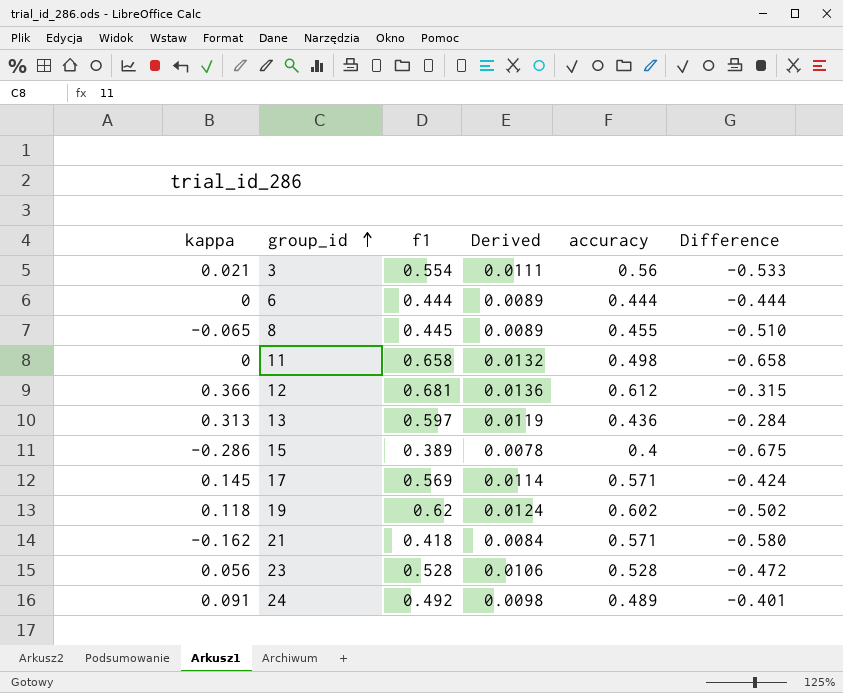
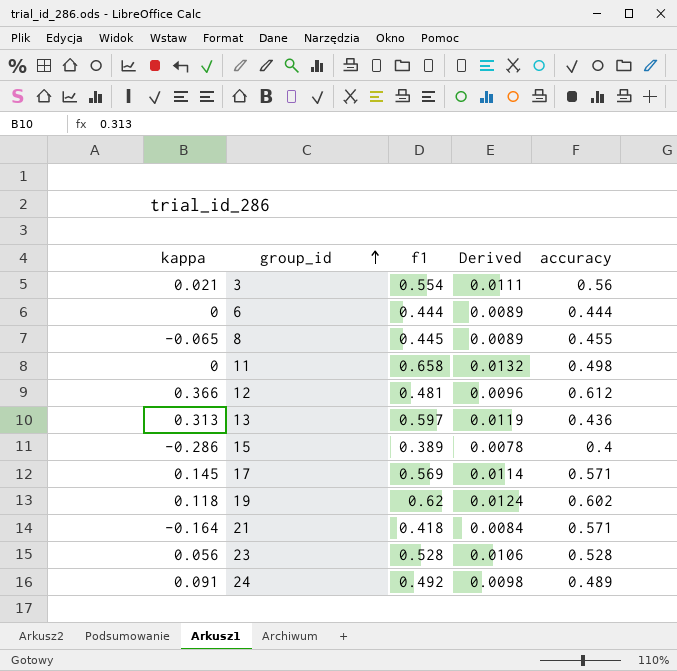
column Difference | formula: [kappa] - [f1] -> none
12 | f1: 0.681 -> 0.481
12 | Derived: 0.0136 -> 0.0096
21 | kappa: -0.162 -> -0.164

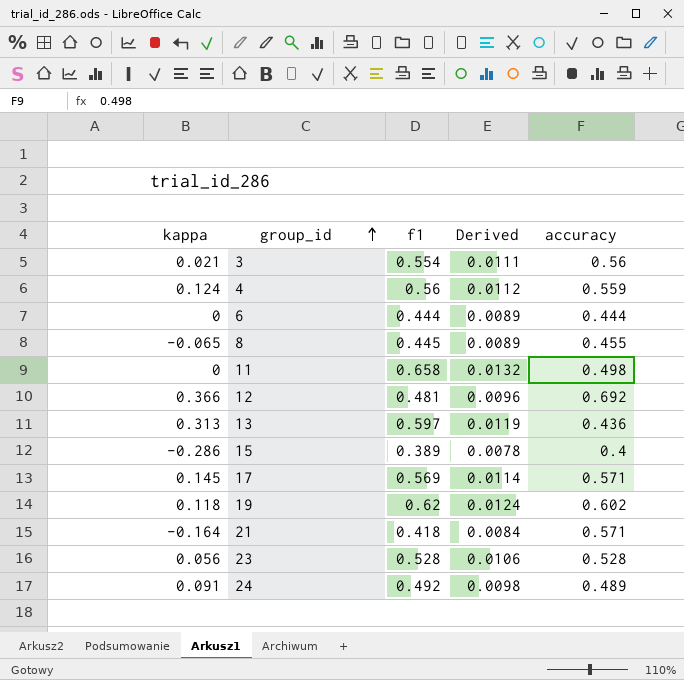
row 4: none -> 0.124 | 0.56 | 0.0112 | 0.559
12 | accuracy: 0.612 -> 0.692

